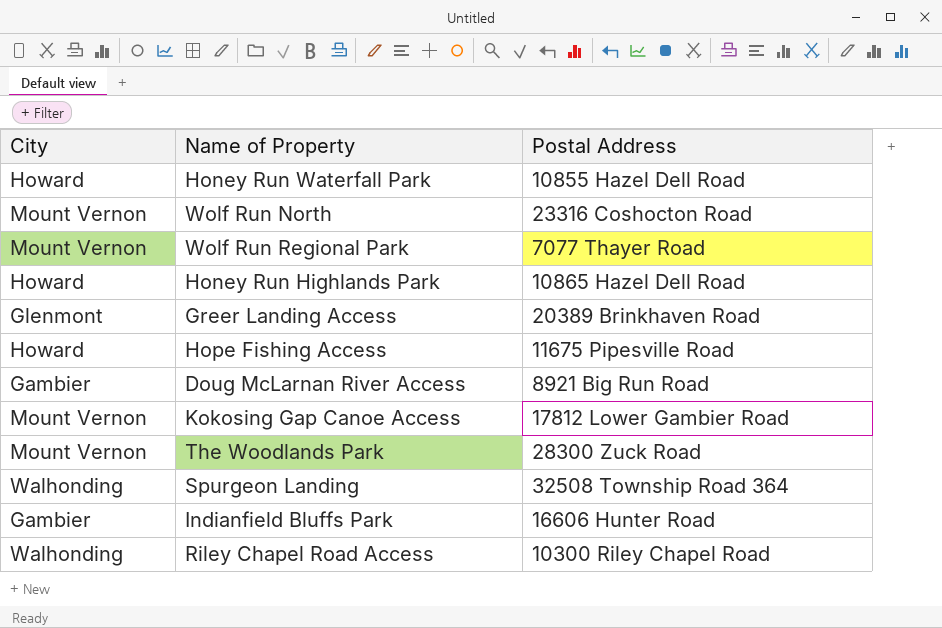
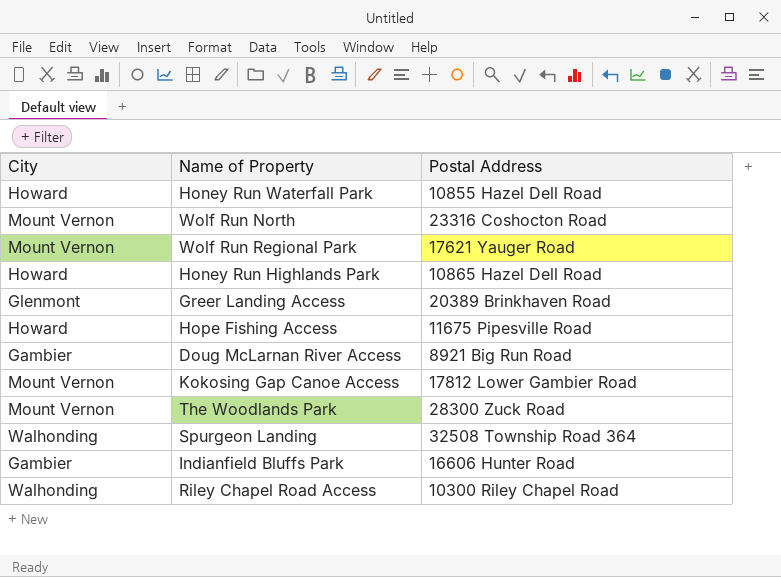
Wolf Run Regional Park | Postal Address: 7077 Thayer Road -> 17621 Yauger Road

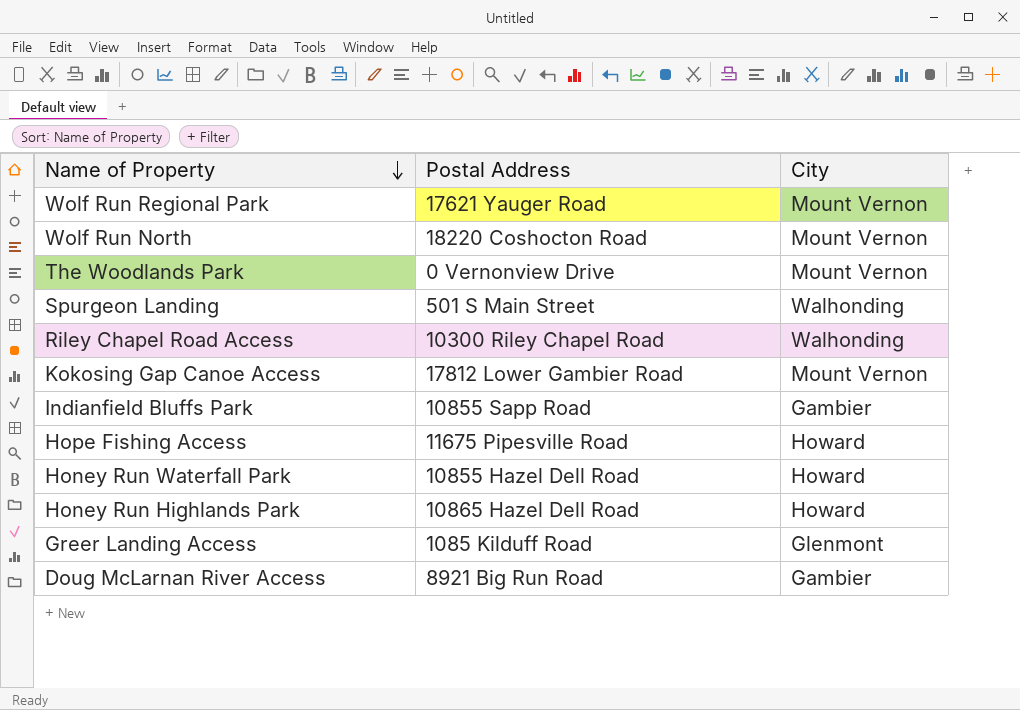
row order: none -> Name of Property descending
column City | position: 1 -> 3
Wolf Run North | Postal Address: 23316 Coshocton Road -> 18220 Coshocton Road
The Woodlands Park | Postal Address: 28300 Zuck Road -> 0 Vernonview Drive
Spurgeon Landing | Postal Address: 32508 Township Road 364 -> 501 S Main Street
Indianfield Bluffs Park | Postal Address: 16606 Hunter Road -> 10855 Sapp Road
Greer Landing Access | Postal Address: 20389 Brinkhaven Road -> 1085 Kilduff Road

